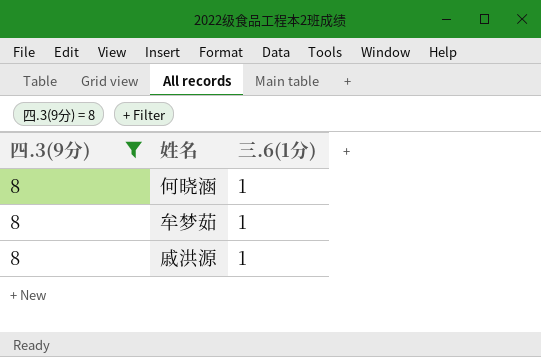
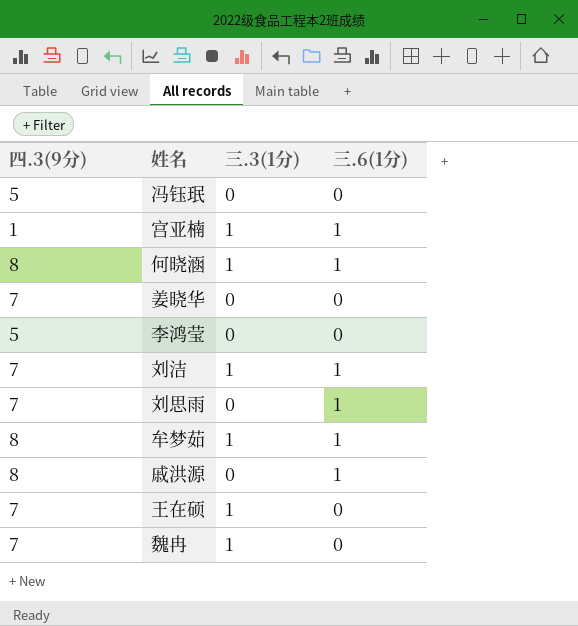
filter: 四.3(9分) = 8 -> none
column 三.3(1分) | position: none -> 3

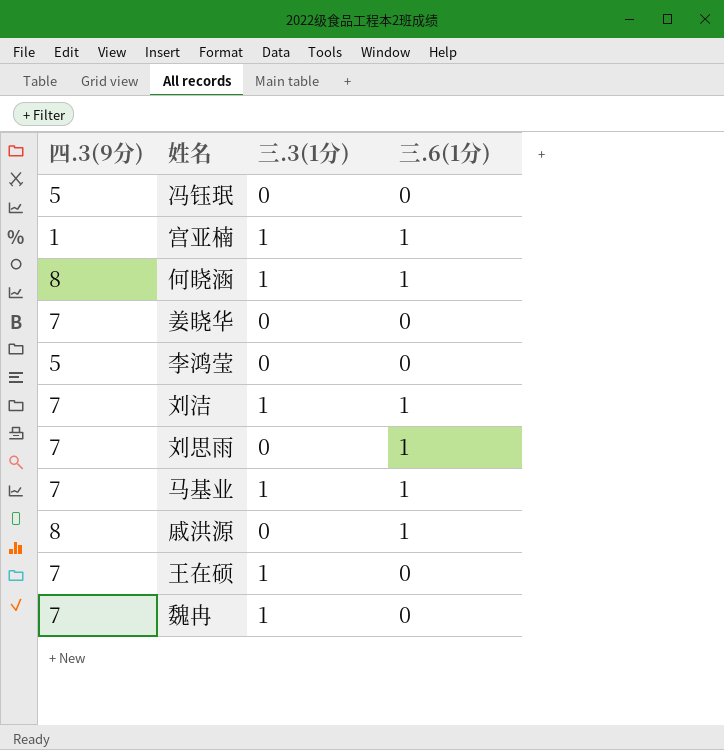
row 牟梦茹: 8 | 1 | 1 -> none
row 马基业: none -> 7 | 1 | 1

